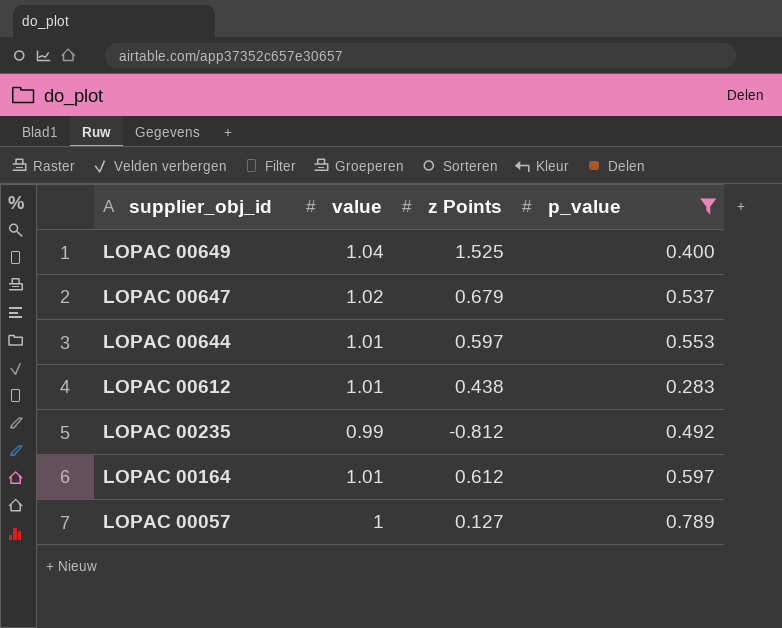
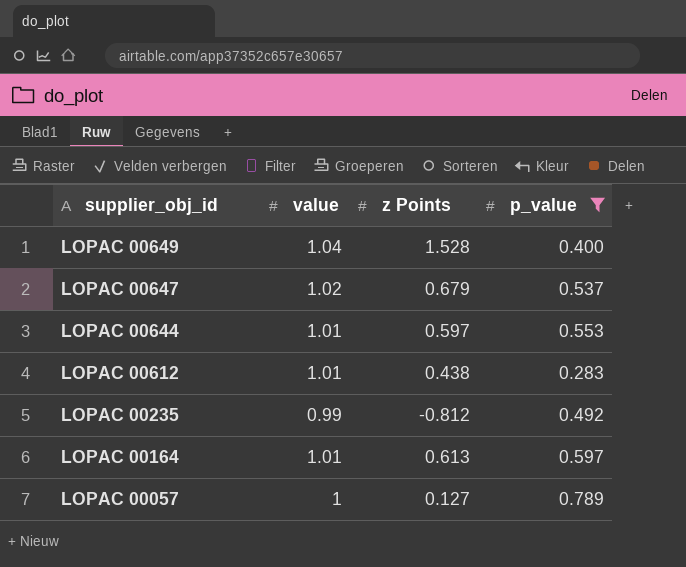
LOPAC 00649 | z Points: 1.525 -> 1.528
LOPAC 00164 | z Points: 0.612 -> 0.613

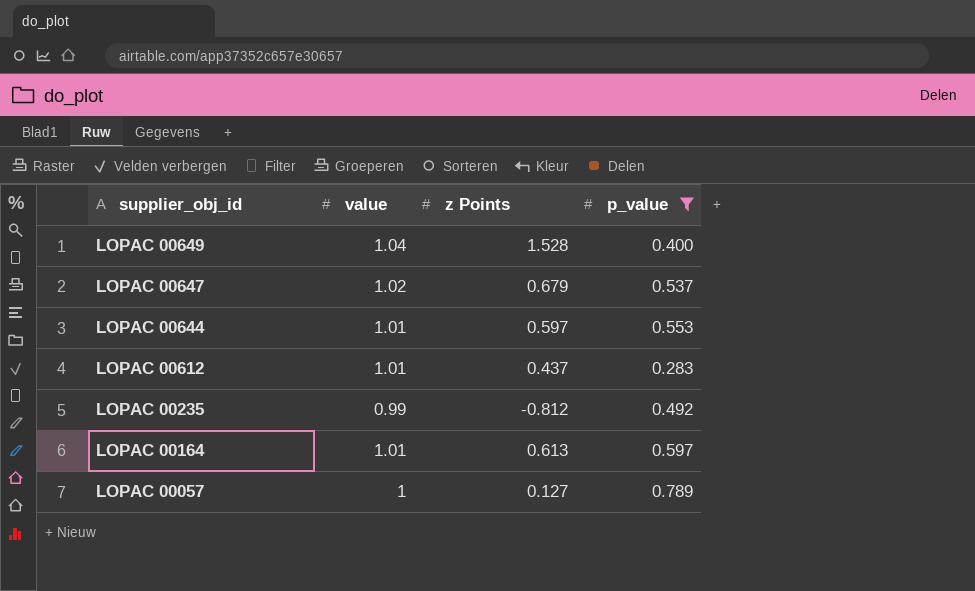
LOPAC 00612 | z Points: 0.438 -> 0.437

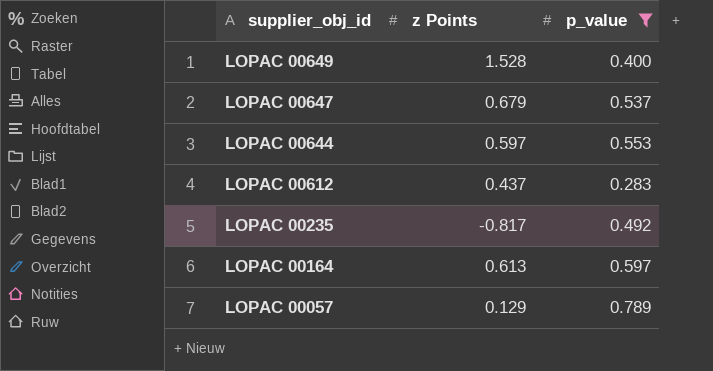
column value | position: 2 -> none
LOPAC 00235 | z Points: -0.812 -> -0.817
LOPAC 00057 | z Points: 0.127 -> 0.129

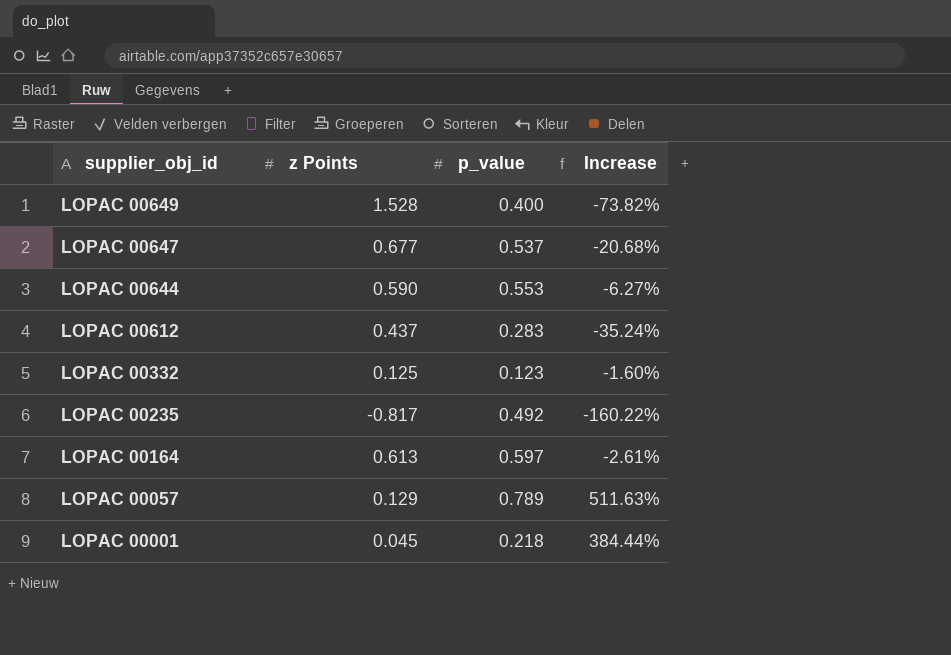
filter: p_value >= 0.283 -> none
column Increase | formula: none -> ([p_value] - [z Points]) / [z Points]
LOPAC 00647 | z Points: 0.679 -> 0.677
LOPAC 00644 | z Points: 0.597 -> 0.590

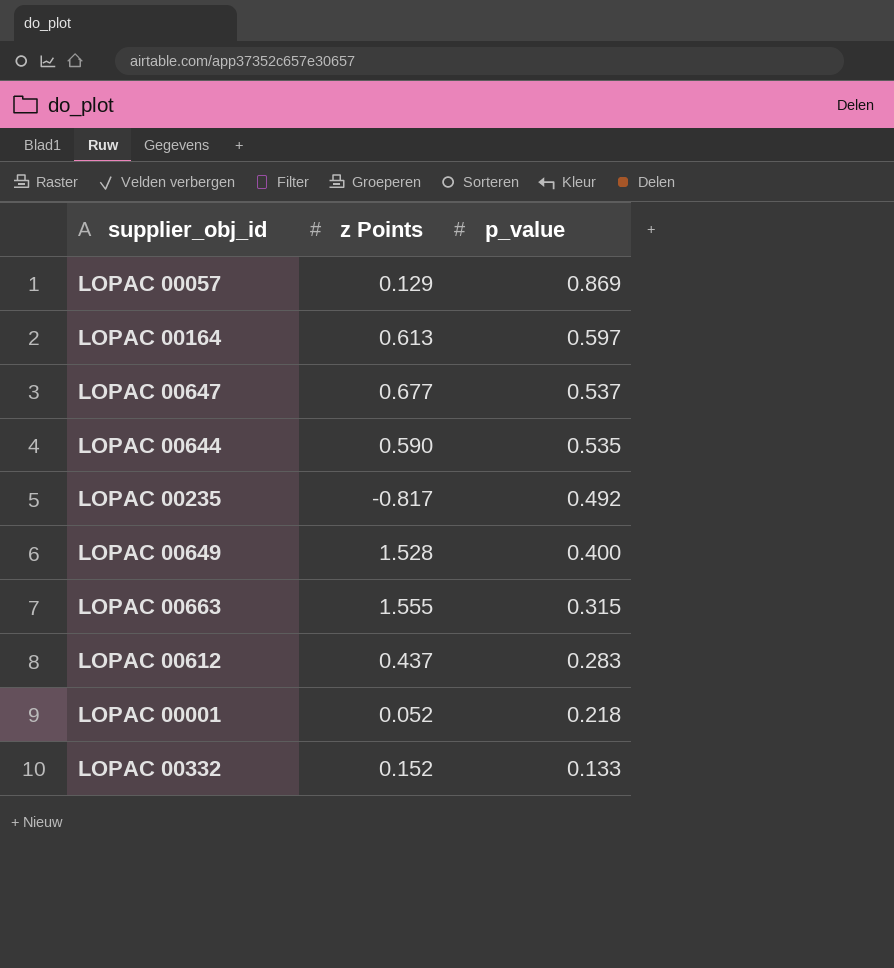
row order: supplier_obj_id descending -> p_value descending
column Increase | formula: ([p_value] - [z Points]) / [z Points] -> none
LOPAC 00057 | p_value: 0.789 -> 0.869
LOPAC 00644 | p_value: 0.553 -> 0.535
row LOPAC 00663: none -> 1.555 | 0.315
LOPAC 00001 | z Points: 0.045 -> 0.052
LOPAC 00332 | z Points: 0.125 -> 0.152
LOPAC 00332 | p_value: 0.123 -> 0.133

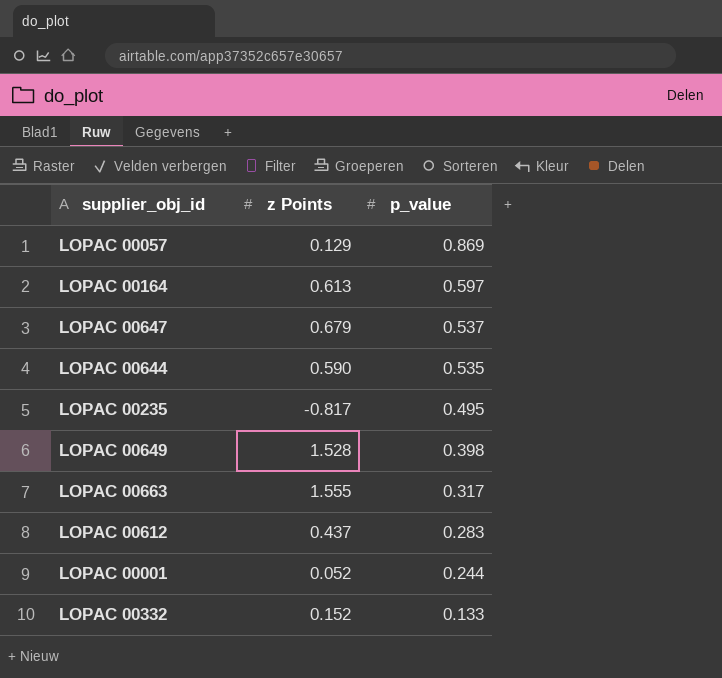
LOPAC 00647 | z Points: 0.677 -> 0.679
LOPAC 00235 | p_value: 0.492 -> 0.495
LOPAC 00649 | p_value: 0.400 -> 0.398
LOPAC 00663 | p_value: 0.315 -> 0.317
LOPAC 00001 | p_value: 0.218 -> 0.244

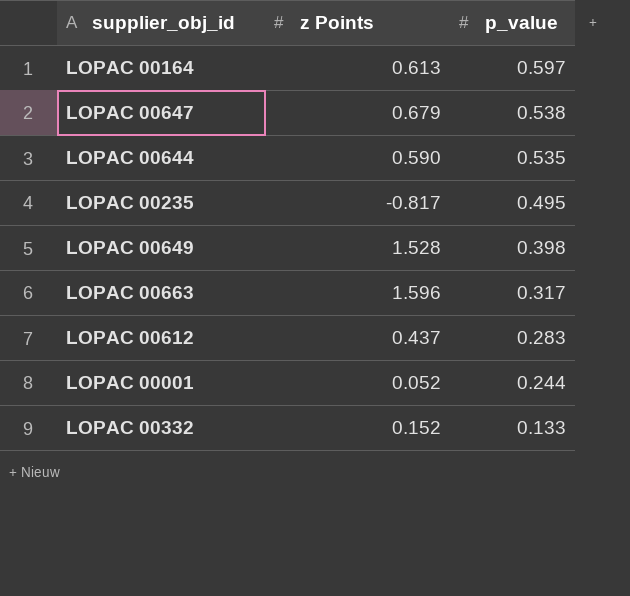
row LOPAC 00057: 0.129 | 0.869 -> none
LOPAC 00647 | p_value: 0.537 -> 0.538
LOPAC 00663 | z Points: 1.555 -> 1.596

